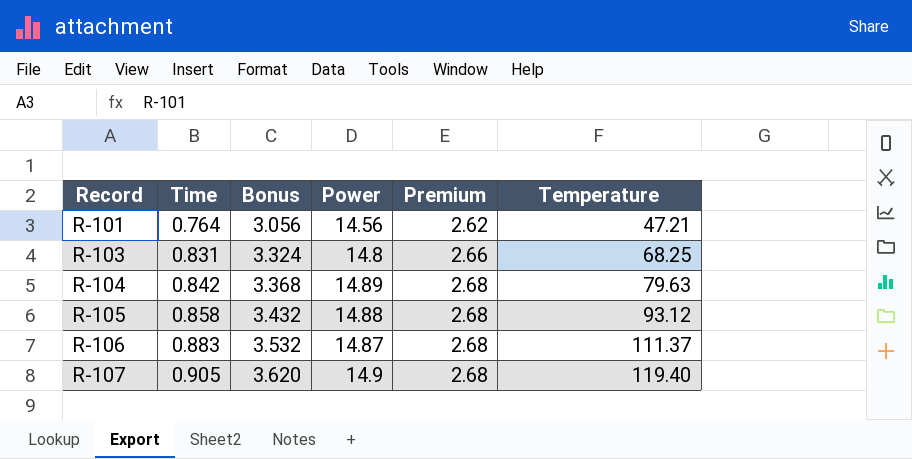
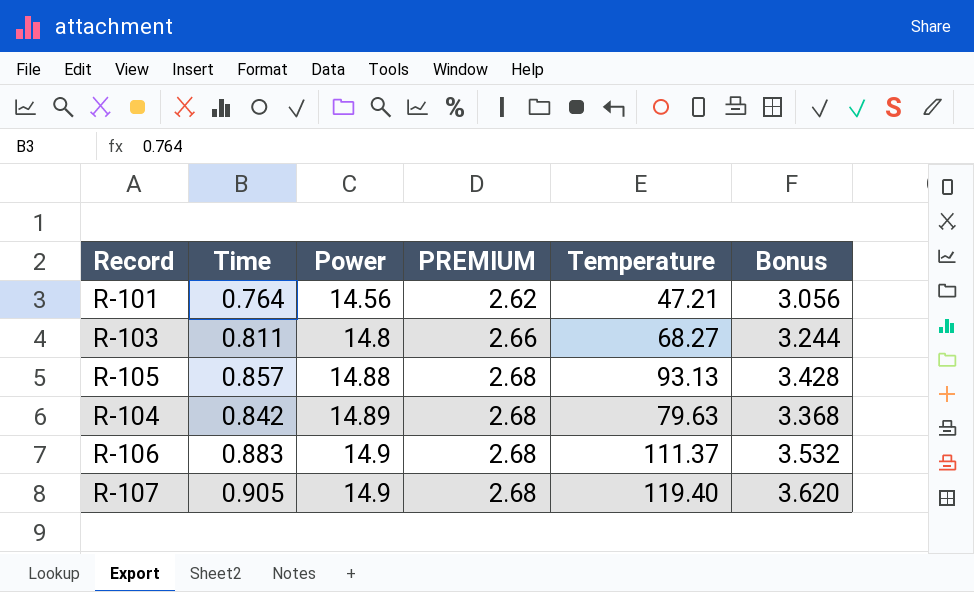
row order: Record ascending -> Power ascending
column name: Premium -> PREMIUM
column Bonus | position: 3 -> 6
R-103 | Time: 0.831 -> 0.811
R-103 | Temperature: 68.25 -> 68.27
R-103 | Bonus: 3.324 -> 3.244
R-105 | Time: 0.858 -> 0.857
R-105 | Temperature: 93.12 -> 93.13
R-105 | Bonus: 3.432 -> 3.428
R-106 | Power: 14.87 -> 14.9

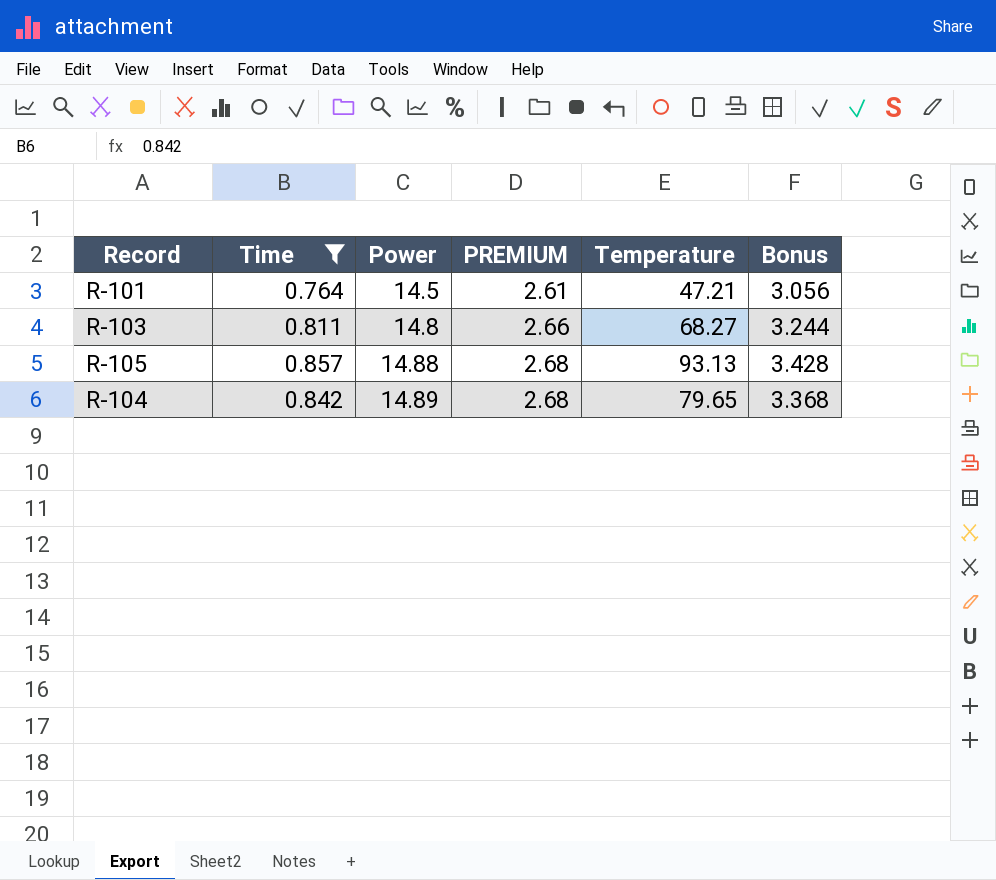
filter: none -> Time <= 0.857
R-101 | Power: 14.56 -> 14.5
R-101 | PREMIUM: 2.62 -> 2.61
R-104 | Temperature: 79.63 -> 79.65

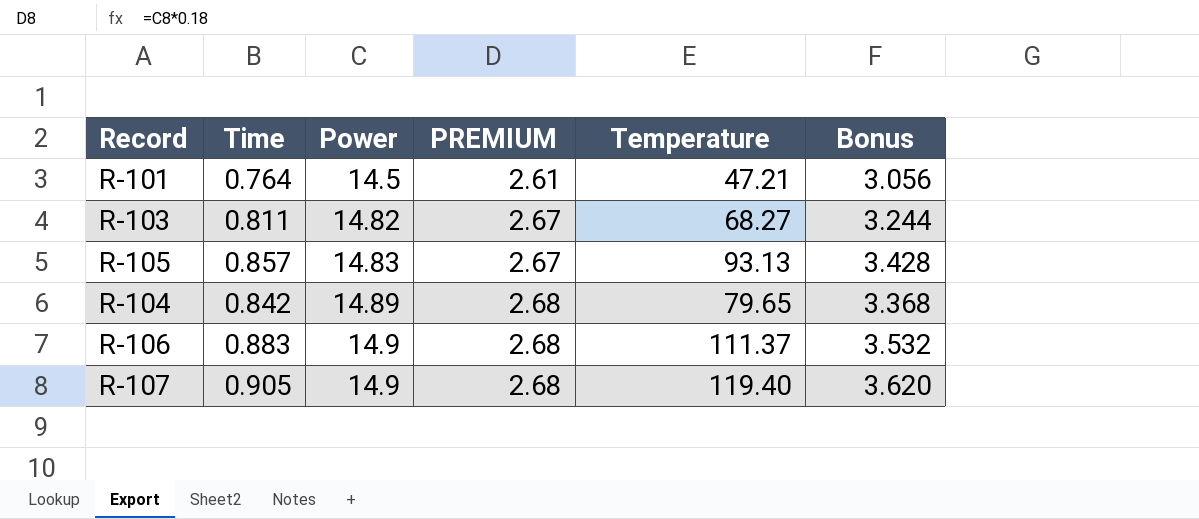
filter: Time <= 0.857 -> none
R-103 | Power: 14.8 -> 14.82
R-103 | PREMIUM: 2.66 -> 2.67
R-105 | Power: 14.88 -> 14.83
R-105 | PREMIUM: 2.68 -> 2.67

